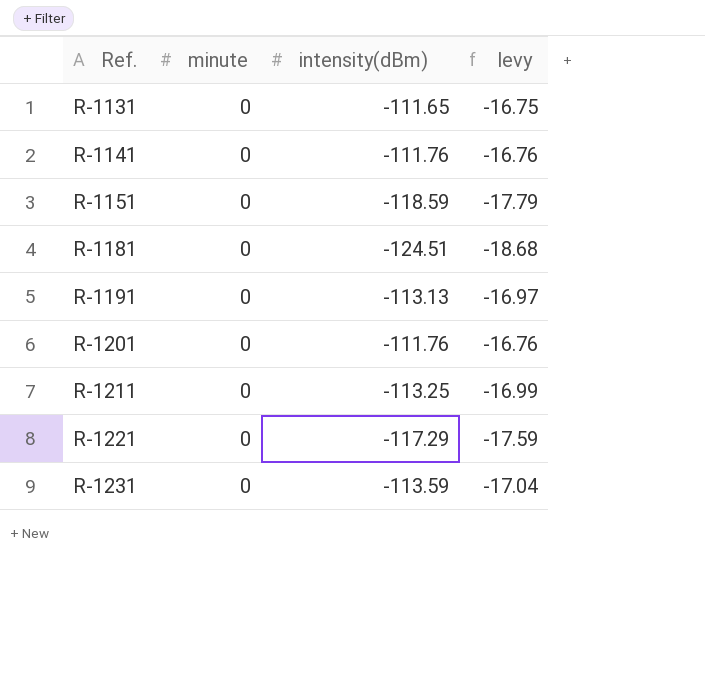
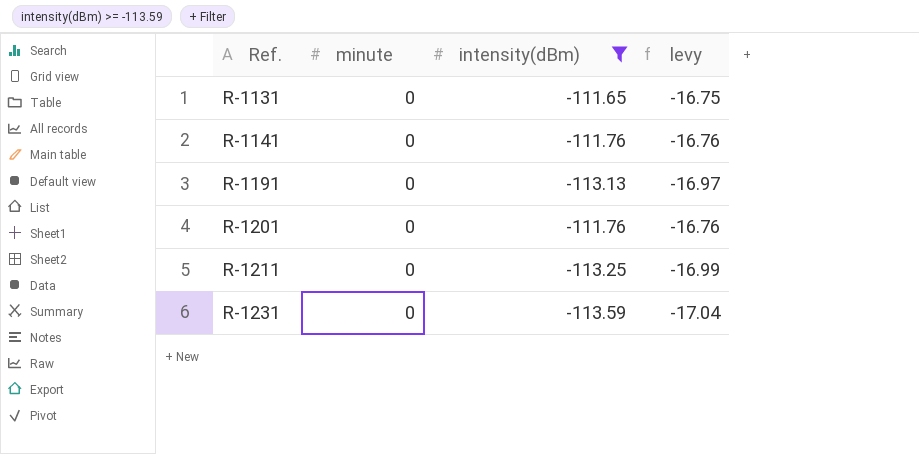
filter: none -> intensity(dBm) >= -113.59

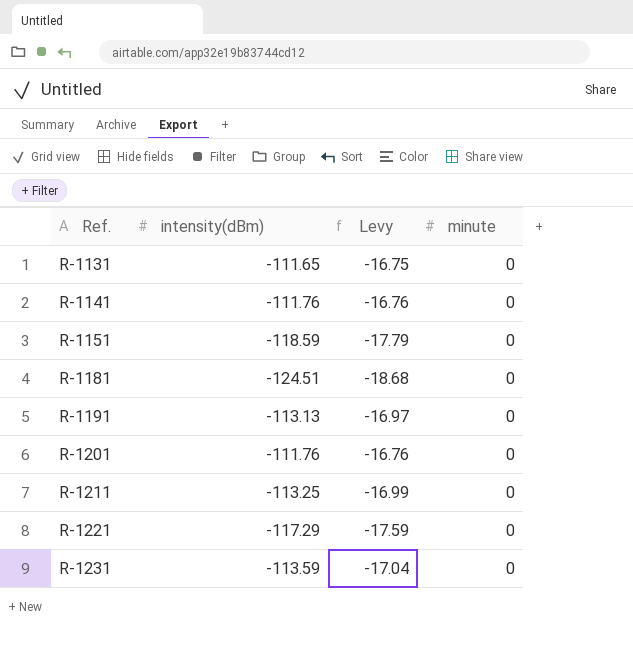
filter: intensity(dBm) >= -113.59 -> none
column name: levy -> Levy
column minute | position: 2 -> 4

